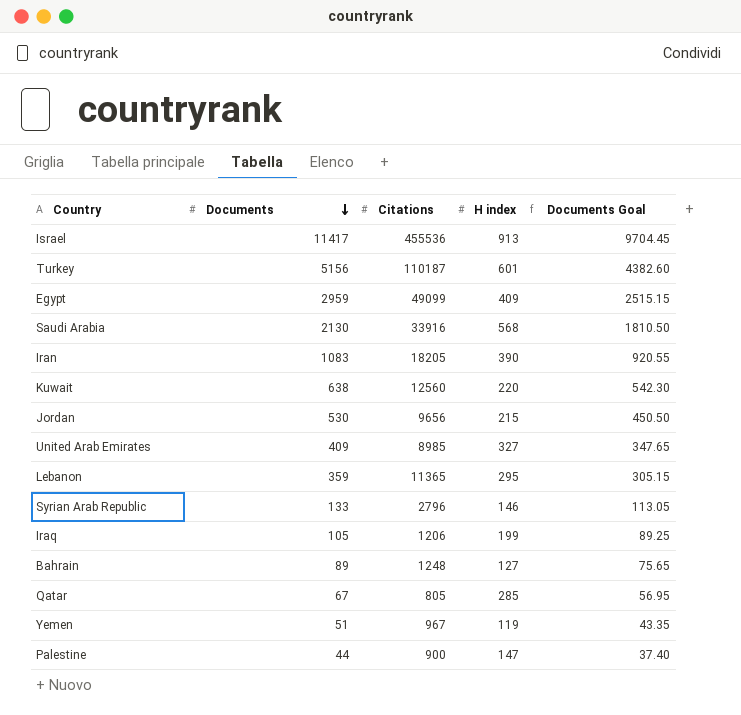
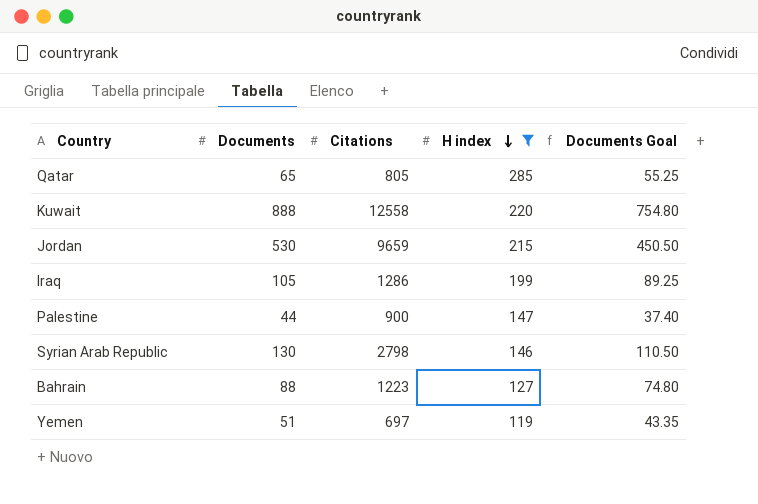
filter: none -> H index <= 285
row order: Documents descending -> H index descending
Qatar | Documents: 67 -> 65
Qatar | Documents Goal: 56.95 -> 55.25
Kuwait | Documents: 638 -> 888
Kuwait | Citations: 12560 -> 12558
Kuwait | Documents Goal: 542.30 -> 754.80
Jordan | Citations: 9656 -> 9659
Iraq | Citations: 1206 -> 1286
Syrian Arab Republic | Documents: 133 -> 130
Syrian Arab Republic | Citations: 2796 -> 2798
Syrian Arab Republic | Documents Goal: 113.05 -> 110.50
Bahrain | Documents: 89 -> 88
Bahrain | Citations: 1248 -> 1223
Bahrain | Documents Goal: 75.65 -> 74.80
Yemen | Citations: 967 -> 697

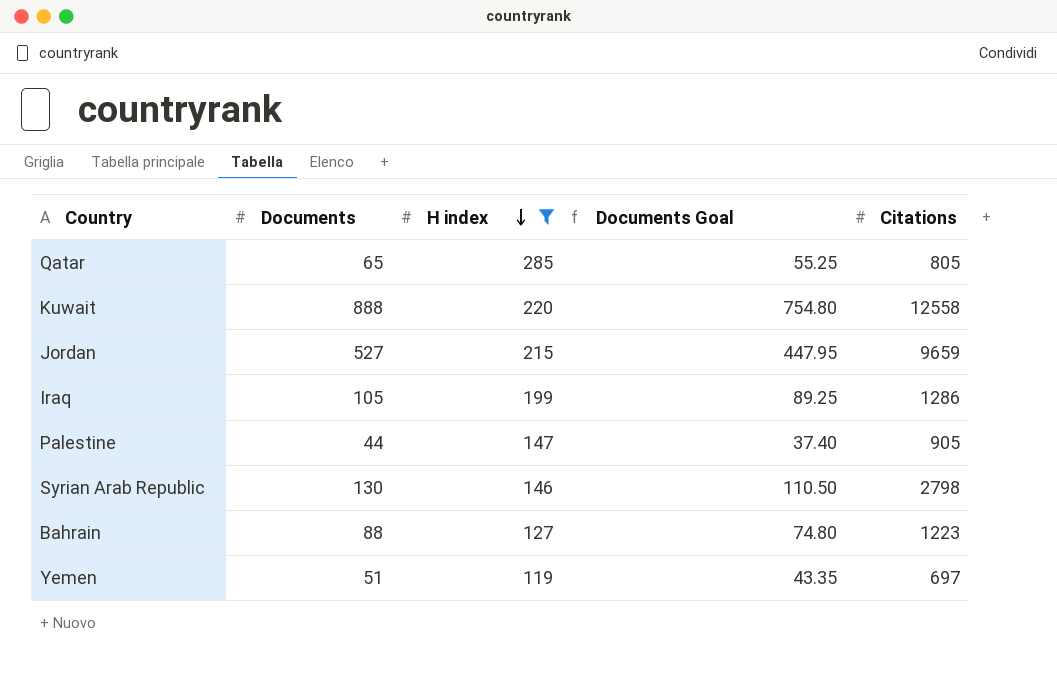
column Citations | position: 3 -> 5
Jordan | Documents: 530 -> 527
Jordan | Documents Goal: 450.50 -> 447.95
Palestine | Citations: 900 -> 905

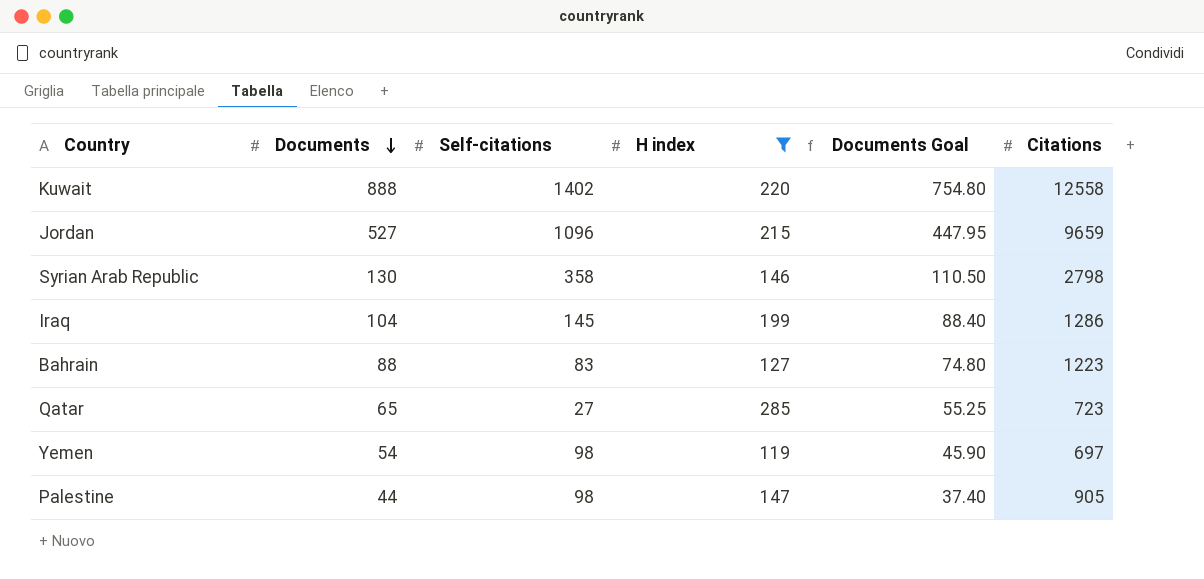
row order: H index descending -> Documents descending
column Self-citations | position: none -> 3
Iraq | Documents: 105 -> 104
Iraq | Documents Goal: 89.25 -> 88.40
Qatar | Citations: 805 -> 723
Yemen | Documents: 51 -> 54
Yemen | Documents Goal: 43.35 -> 45.90

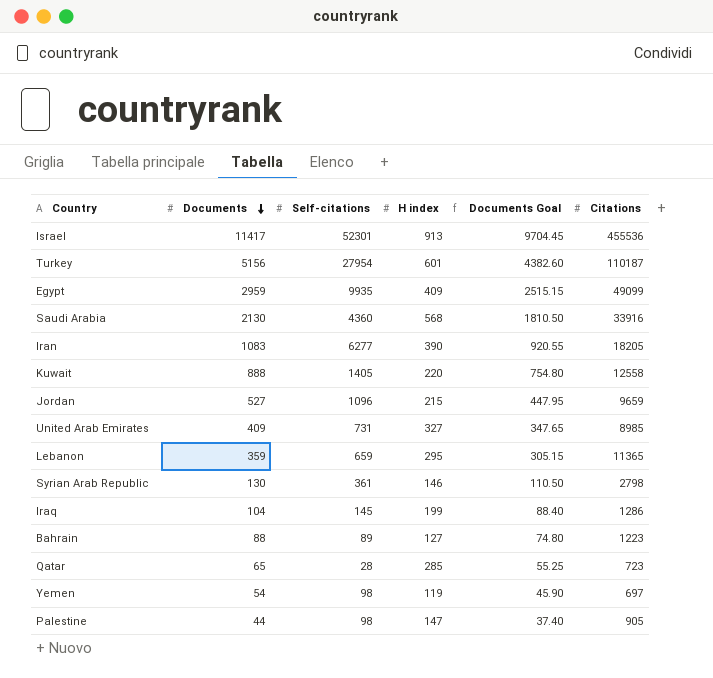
filter: H index <= 285 -> none
Kuwait | Self-citations: 1402 -> 1405
Syrian Arab Republic | Self-citations: 358 -> 361
Bahrain | Self-citations: 83 -> 89
Qatar | Self-citations: 27 -> 28

